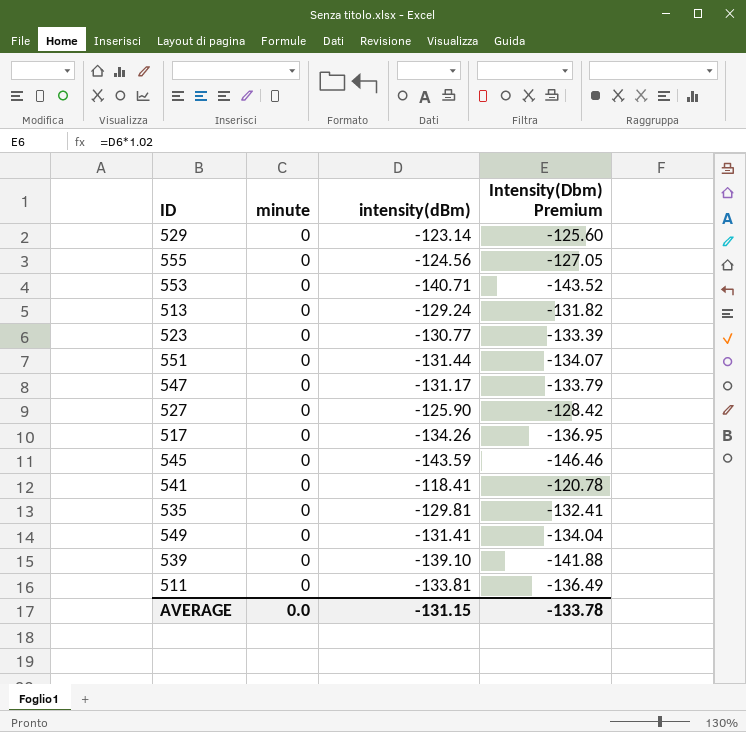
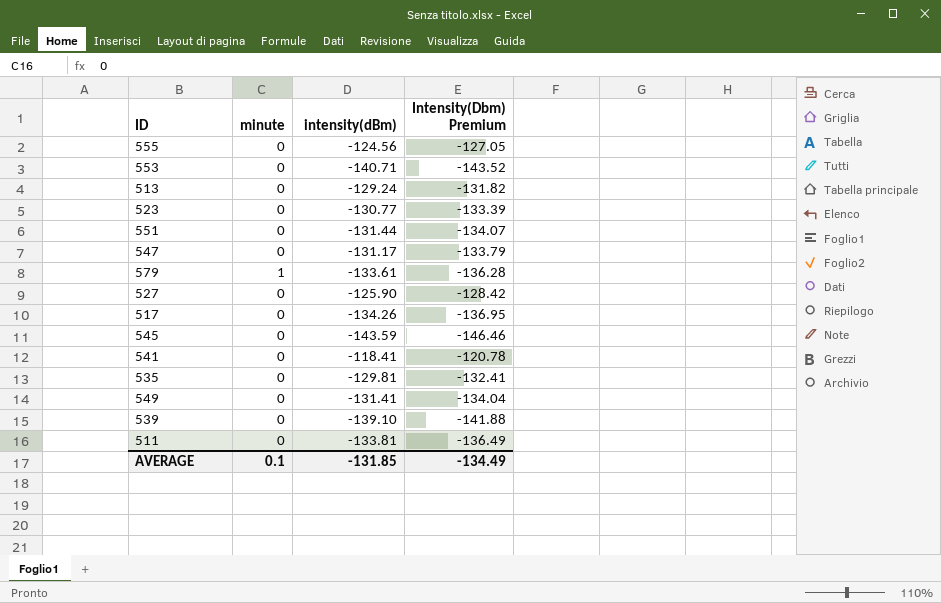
row 529: 0 | -123.14 | -125.60 -> none
row 579: none -> 1 | -133.61 | -136.28
AVERAGE | minute: 0.0 -> 0.1
AVERAGE | intensity(dBm): -131.15 -> -131.85
AVERAGE | Intensity(Dbm) Premium: -133.78 -> -134.49

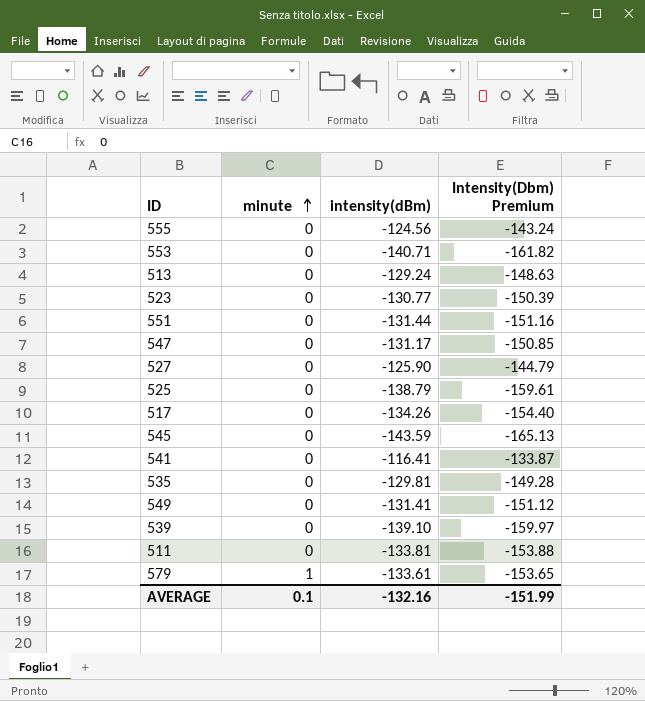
row order: none -> minute ascending
column Intensity(Dbm) Premium | formula: [intensity(dBm)] * 1.02 -> [intensity(dBm)] * 1.15
row 525: none -> 0 | -138.79 | -159.61
541 | intensity(dBm): -118.41 -> -116.41
AVERAGE | intensity(dBm): -131.85 -> -132.16
AVERAGE | Intensity(Dbm) Premium: -134.49 -> -151.99

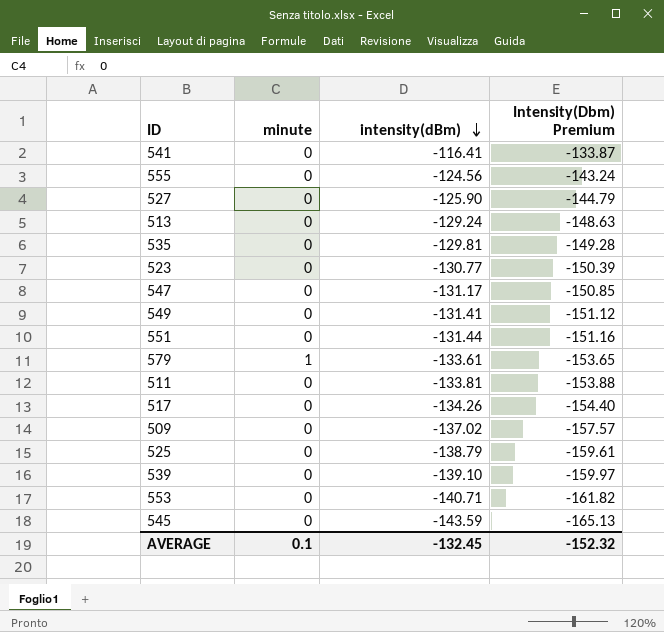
row order: minute ascending -> intensity(dBm) descending
row 509: none -> 0 | -137.02 | -157.57
AVERAGE | intensity(dBm): -132.16 -> -132.45
AVERAGE | Intensity(Dbm) Premium: -151.99 -> -152.32

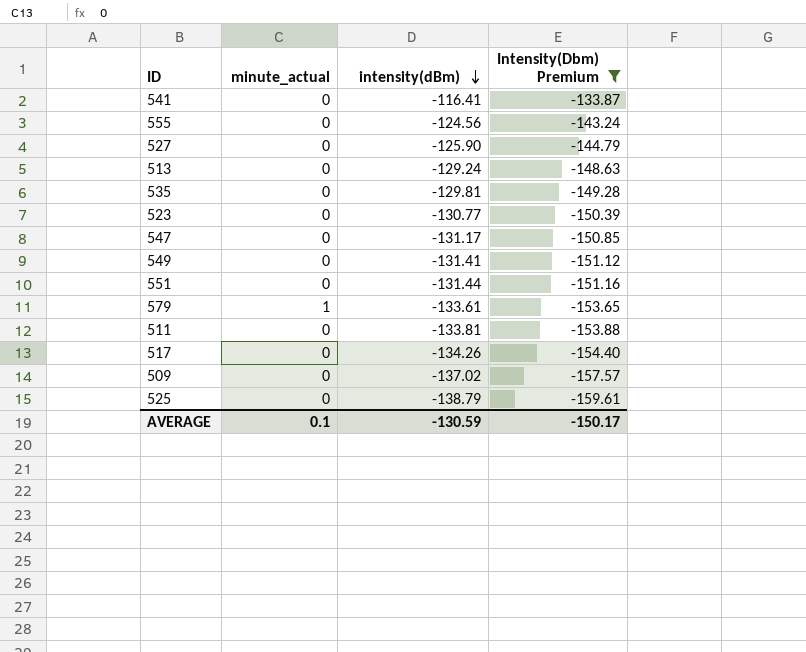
filter: none -> Intensity(Dbm) Premium >= -159.61
column name: minute -> minute_actual
AVERAGE | intensity(dBm): -132.45 -> -130.59
AVERAGE | Intensity(Dbm) Premium: -152.32 -> -150.17

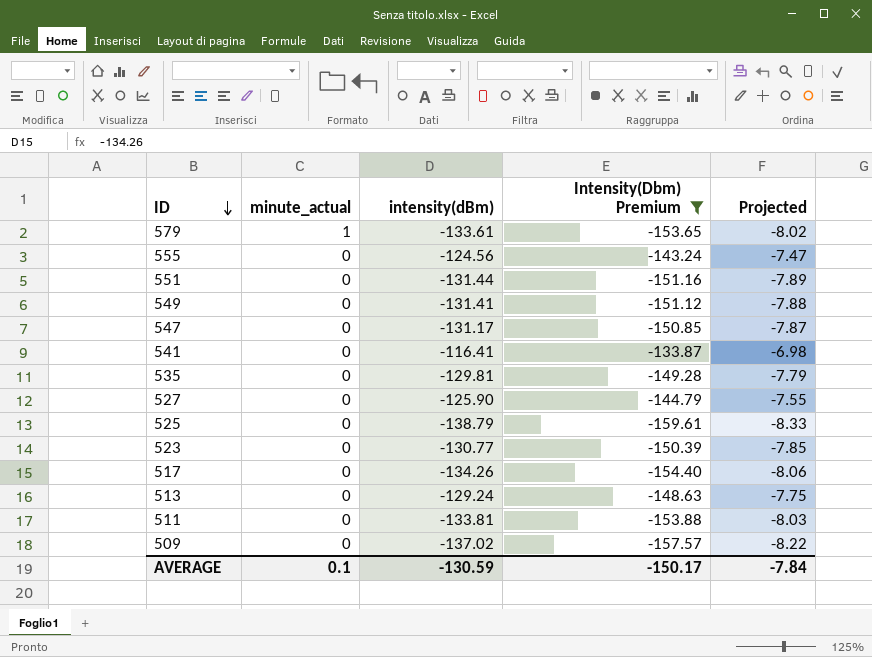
row order: intensity(dBm) descending -> ID descending
column Projected | formula: none -> [intensity(dBm)] * 0.06

